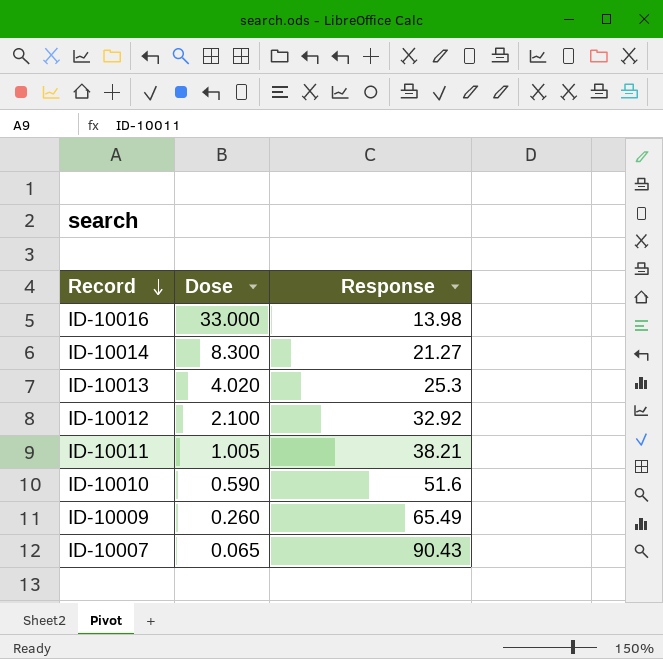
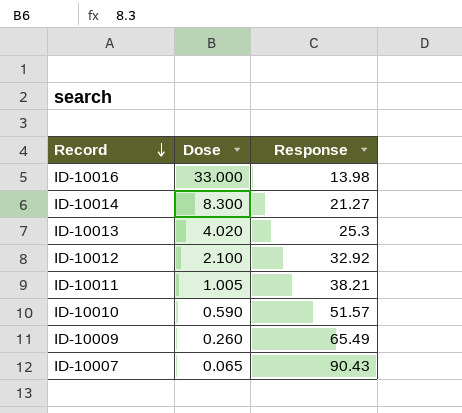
ID-10010 | Response: 51.6 -> 51.57

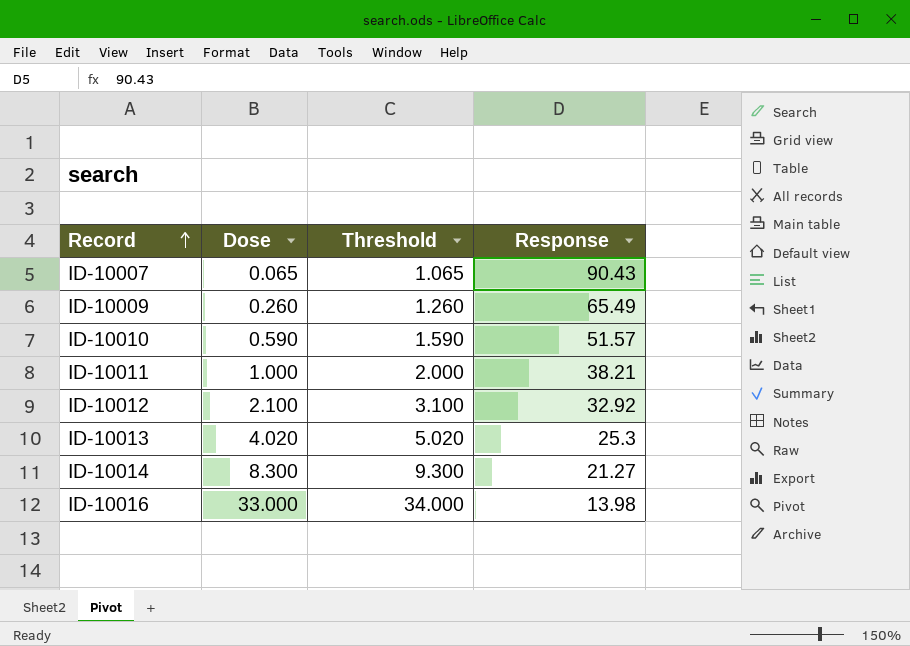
row order: Record descending -> Record ascending
column Threshold | formula: none -> [Dose] + 1
ID-10011 | Dose: 1.005 -> 1.000

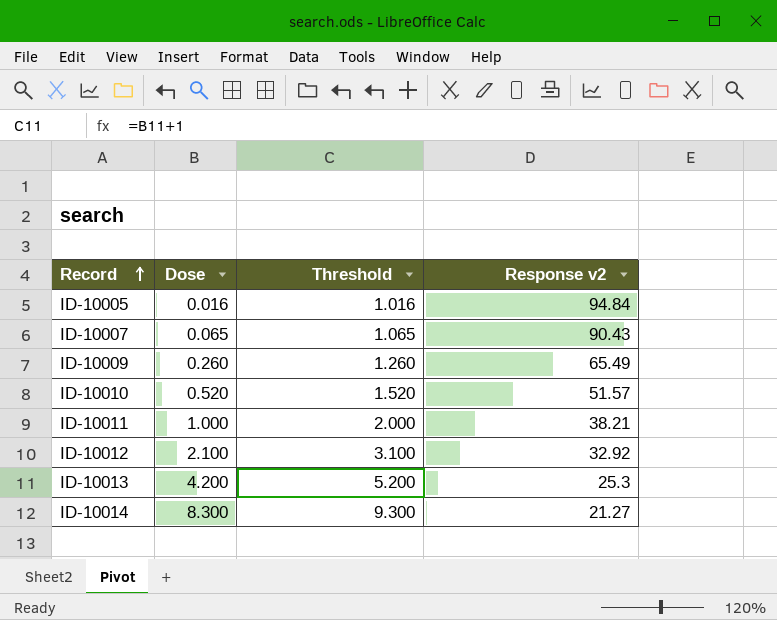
column name: Response -> Response v2
row ID-10016: 33.000 | 34.000 | 13.98 -> none
row ID-10005: none -> 0.016 | 1.016 | 94.84
ID-10010 | Dose: 0.590 -> 0.520
ID-10010 | Threshold: 1.590 -> 1.520
ID-10013 | Dose: 4.020 -> 4.200
ID-10013 | Threshold: 5.020 -> 5.200

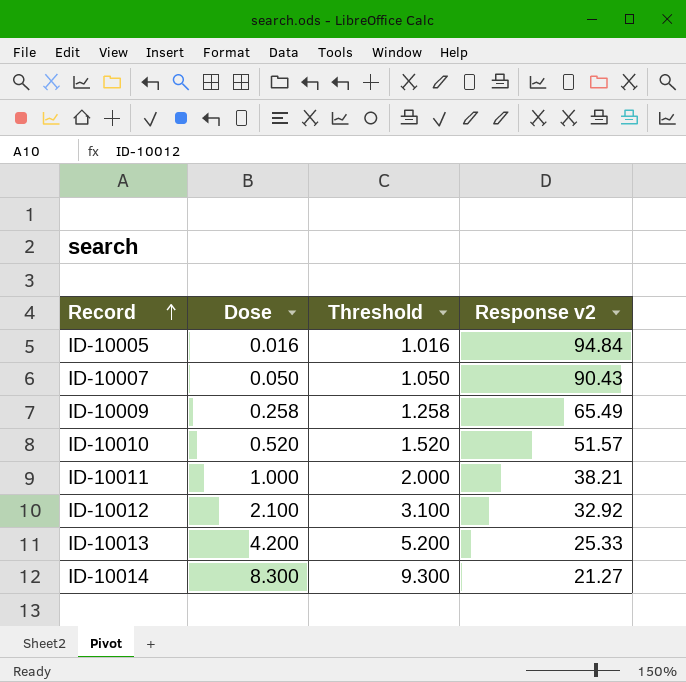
ID-10007 | Dose: 0.065 -> 0.050
ID-10007 | Threshold: 1.065 -> 1.050
ID-10009 | Dose: 0.260 -> 0.258
ID-10009 | Threshold: 1.260 -> 1.258
ID-10013 | Response v2: 25.3 -> 25.33

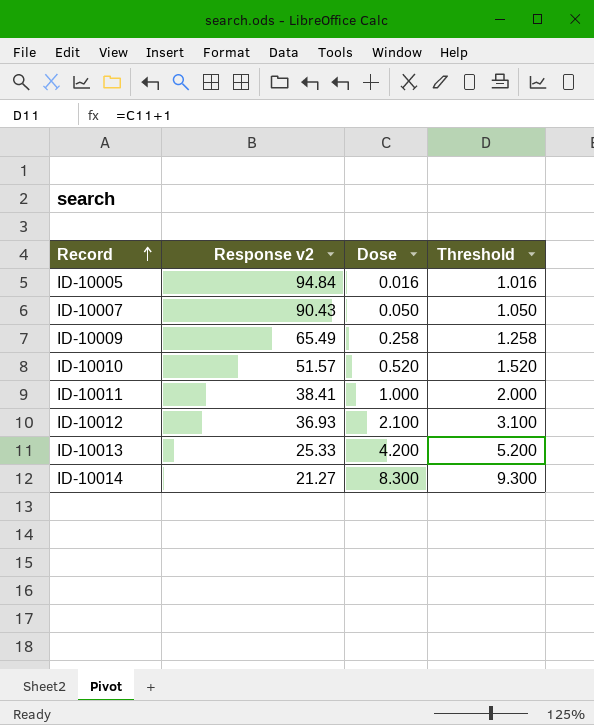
column Response v2 | position: 4 -> 2
ID-10011 | Response v2: 38.21 -> 38.41
ID-10012 | Response v2: 32.92 -> 36.93

